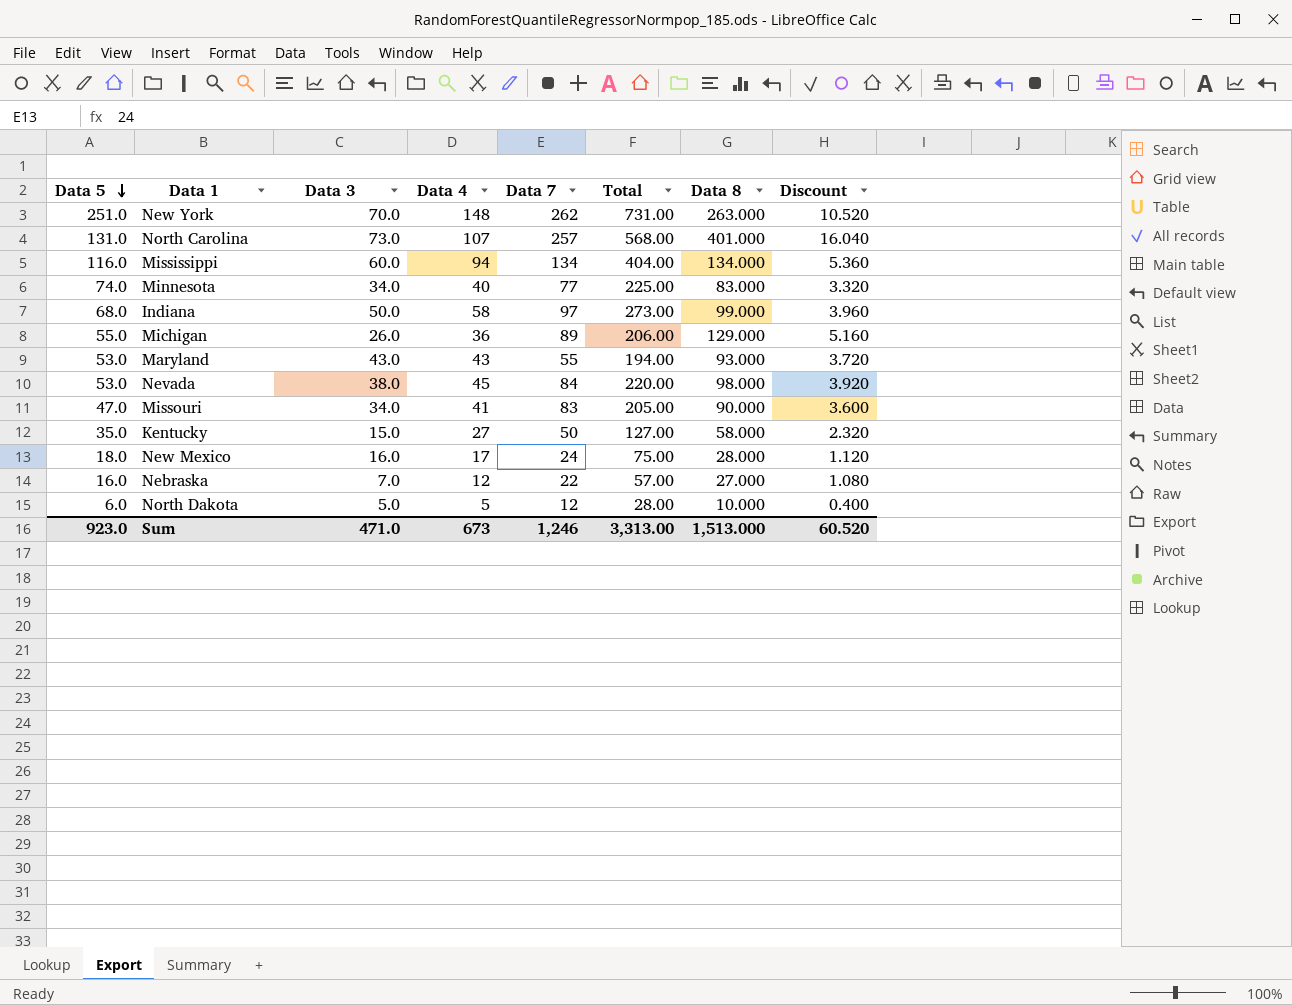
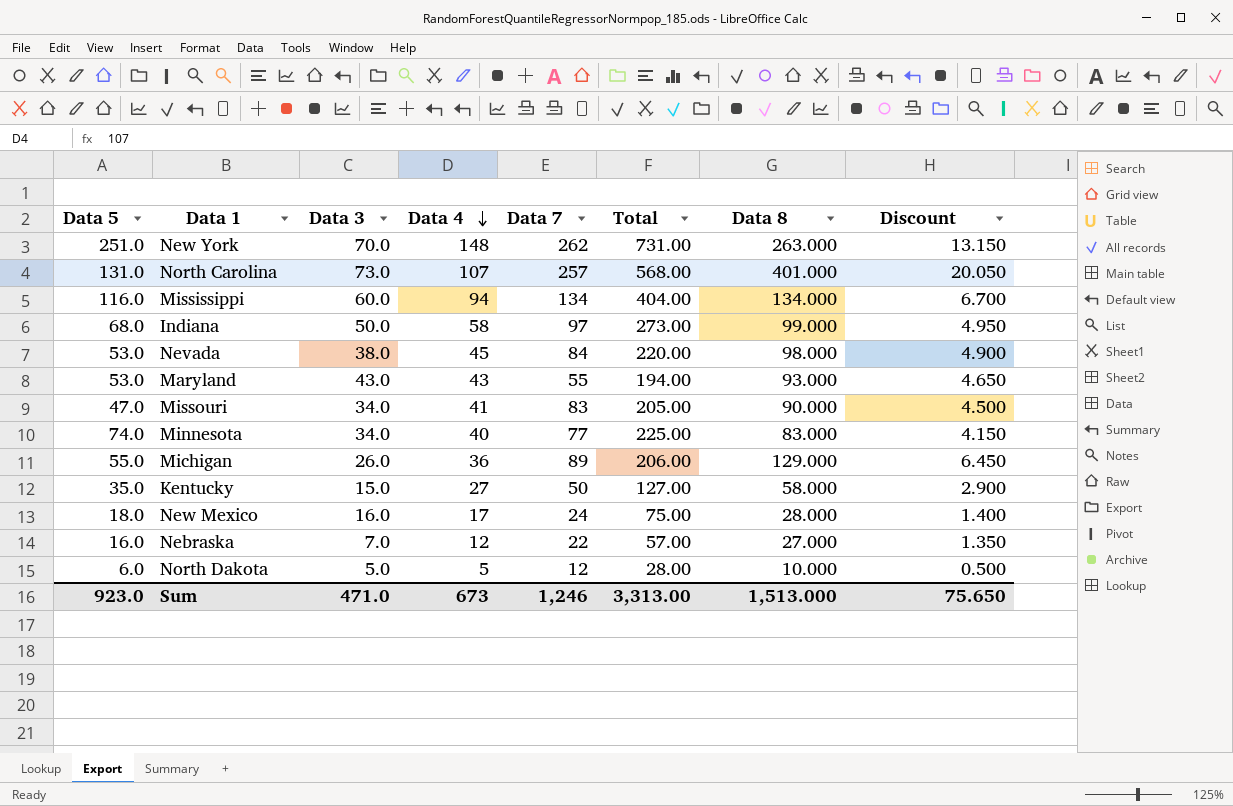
row order: Data 5 descending -> Data 4 descending
column Discount | formula: [Data 8] * 0.04 -> [Data 8] * 0.05
Sum | Discount: 60.520 -> 75.650

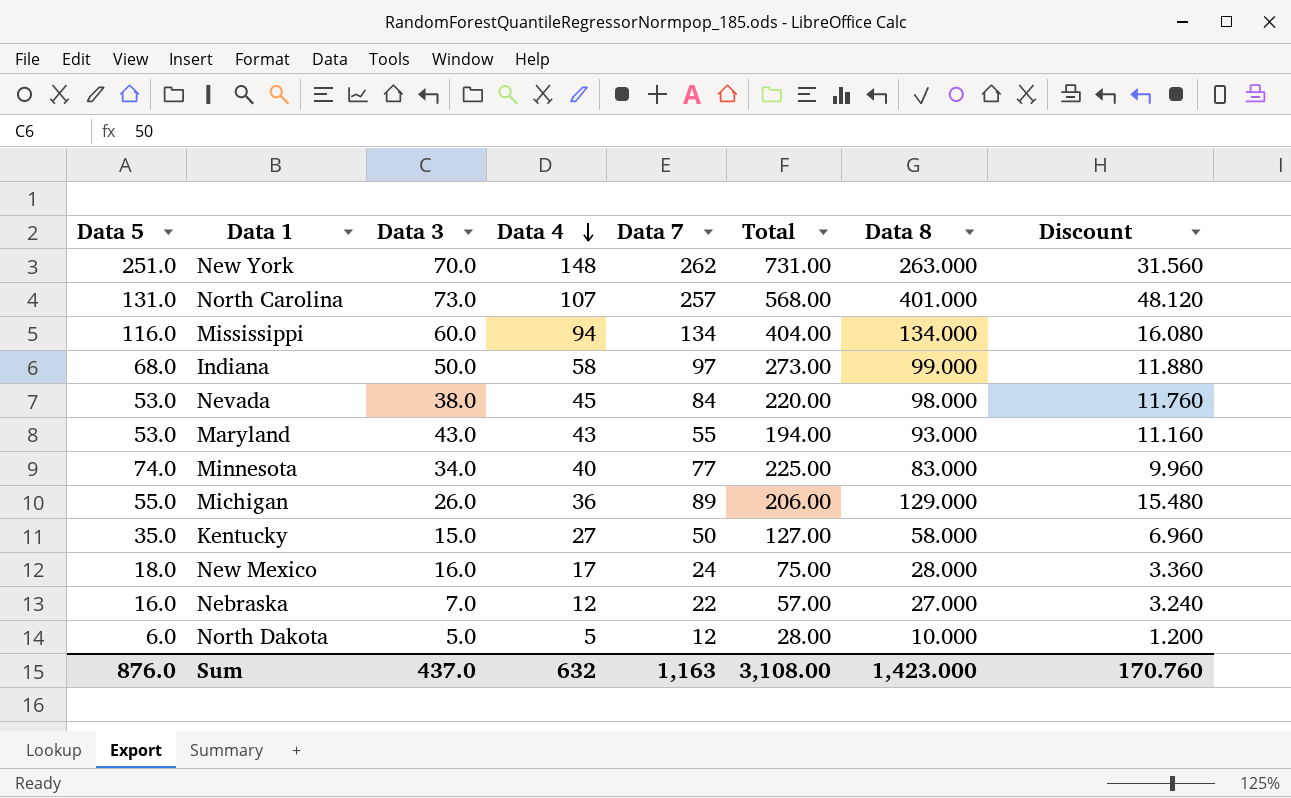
column Discount | formula: [Data 8] * 0.05 -> [Data 8] * 0.12
row Missouri: 47.0 | 34.0 | 41 | 83 | 205.00 | 90.000 | 4.500 -> none
Sum | Data 5: 923.0 -> 876.0
Sum | Data 3: 471.0 -> 437.0
Sum | Data 4: 673 -> 632
Sum | Data 7: 1,246 -> 1,163
Sum | Total: 3,313.00 -> 3,108.00
Sum | Data 8: 1,513.000 -> 1,423.000
Sum | Discount: 75.650 -> 170.760

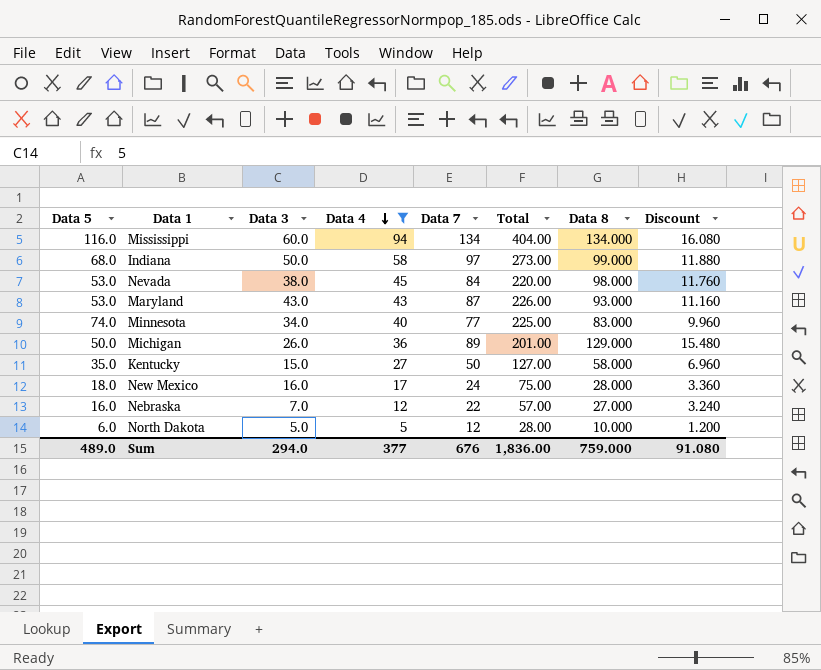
filter: none -> Data 4 <= 94
Maryland | Data 7: 55 -> 87
Maryland | Total: 194.00 -> 226.00
Michigan | Data 5: 55.0 -> 50.0
Michigan | Total: 206.00 -> 201.00
Sum | Data 5: 876.0 -> 489.0
Sum | Data 3: 437.0 -> 294.0
Sum | Data 4: 632 -> 377
Sum | Data 7: 1,163 -> 676
Sum | Total: 3,108.00 -> 1,836.00
Sum | Data 8: 1,423.000 -> 759.000
Sum | Discount: 170.760 -> 91.080

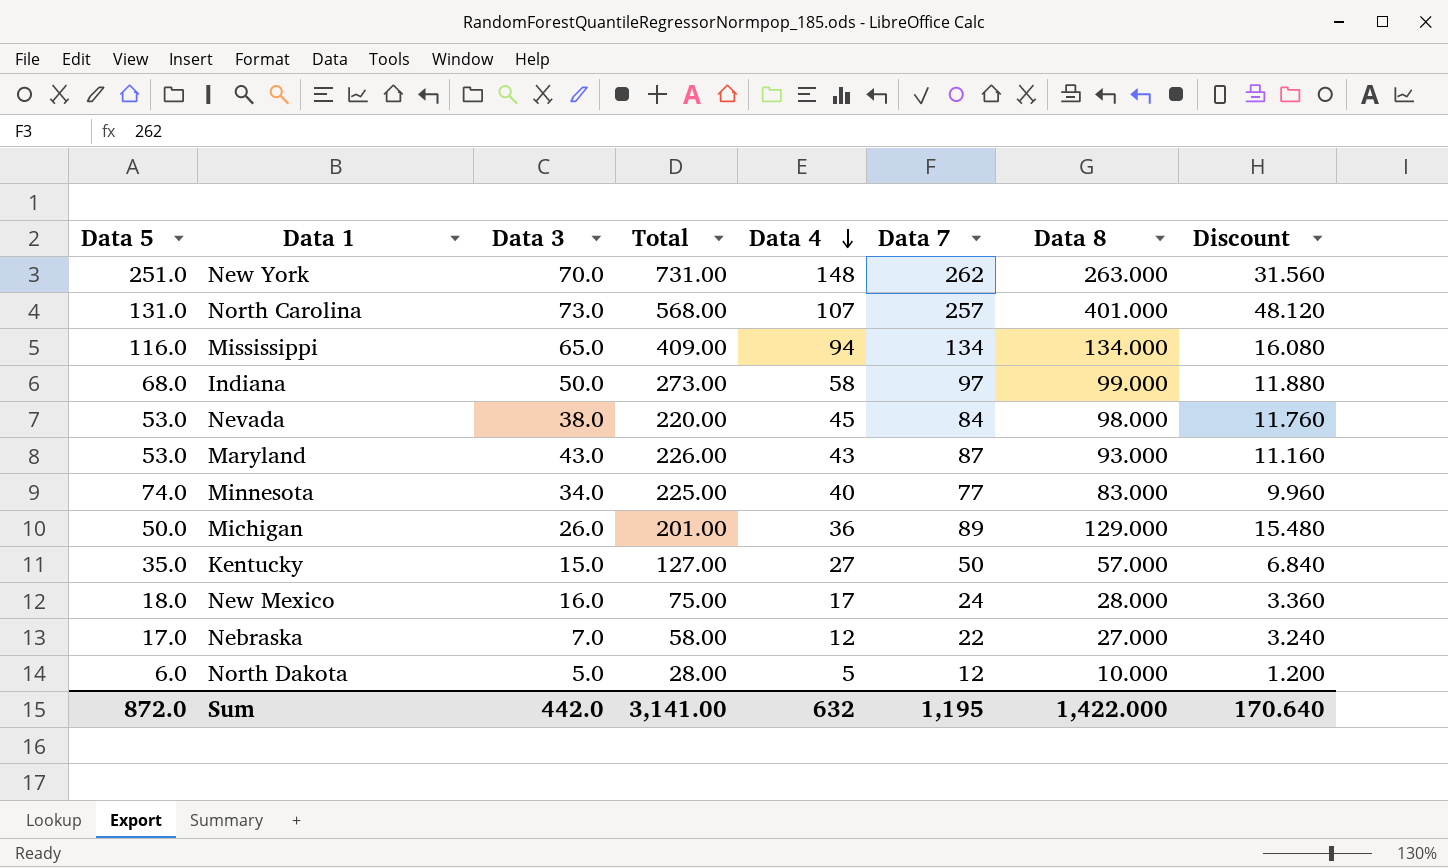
filter: Data 4 <= 94 -> none
column Total | position: 6 -> 4
Mississippi | Data 3: 60.0 -> 65.0
Mississippi | Total: 404.00 -> 409.00
Kentucky | Data 8: 58.000 -> 57.000
Kentucky | Discount: 6.960 -> 6.840
Nebraska | Data 5: 16.0 -> 17.0
Nebraska | Total: 57.00 -> 58.00
Sum | Data 5: 489.0 -> 872.0
Sum | Data 3: 294.0 -> 442.0
Sum | Total: 1,836.00 -> 3,141.00
Sum | Data 4: 377 -> 632
Sum | Data 7: 676 -> 1,195
Sum | Data 8: 759.000 -> 1,422.000
Sum | Discount: 91.080 -> 170.640

